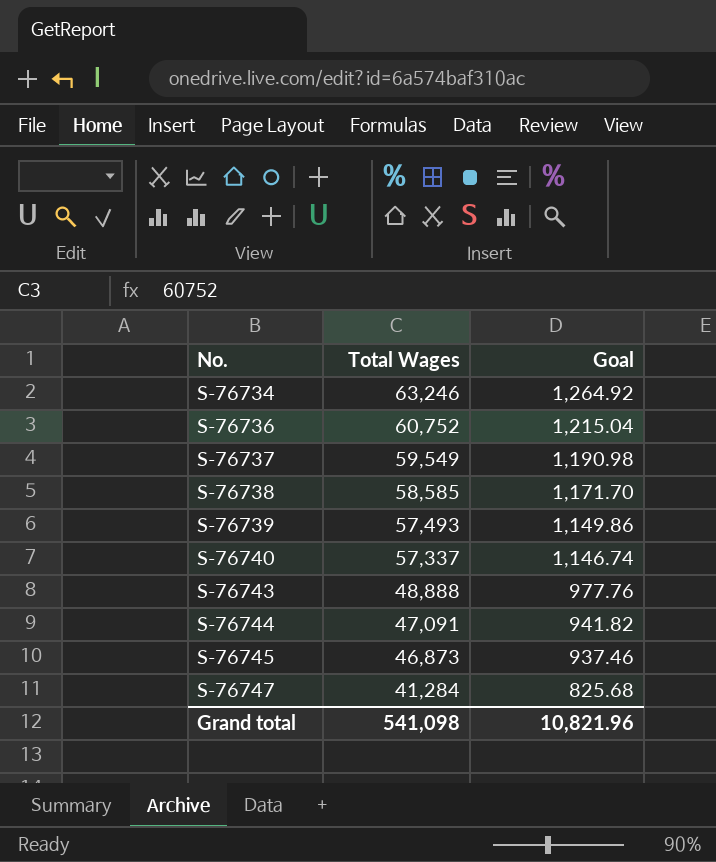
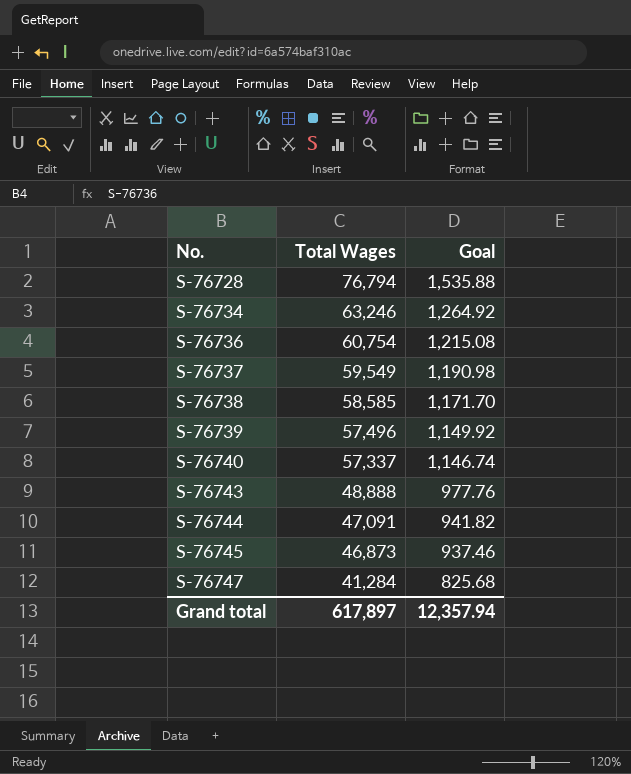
row S-76728: none -> 76,794 | 1,535.88
S-76736 | Total Wages: 60,752 -> 60,754
S-76736 | Goal: 1,215.04 -> 1,215.08
S-76739 | Total Wages: 57,493 -> 57,496
S-76739 | Goal: 1,149.86 -> 1,149.92
Grand total | Total Wages: 541,098 -> 617,897
Grand total | Goal: 10,821.96 -> 12,357.94

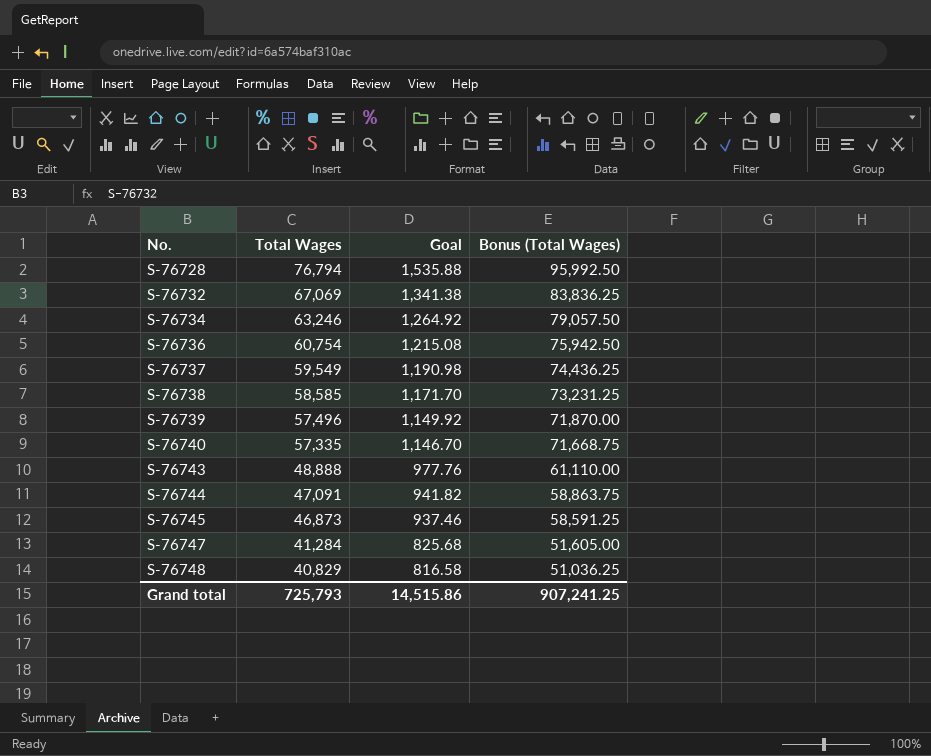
column Bonus (Total Wages) | formula: none -> [Total Wages] * 1.25
row S-76732: none -> 67,069 | 1,341.38 | 83,836.25
S-76740 | Total Wages: 57,337 -> 57,335
S-76740 | Goal: 1,146.74 -> 1,146.70
row S-76748: none -> 40,829 | 816.58 | 51,036.25
Grand total | Total Wages: 617,897 -> 725,793
Grand total | Goal: 12,357.94 -> 14,515.86

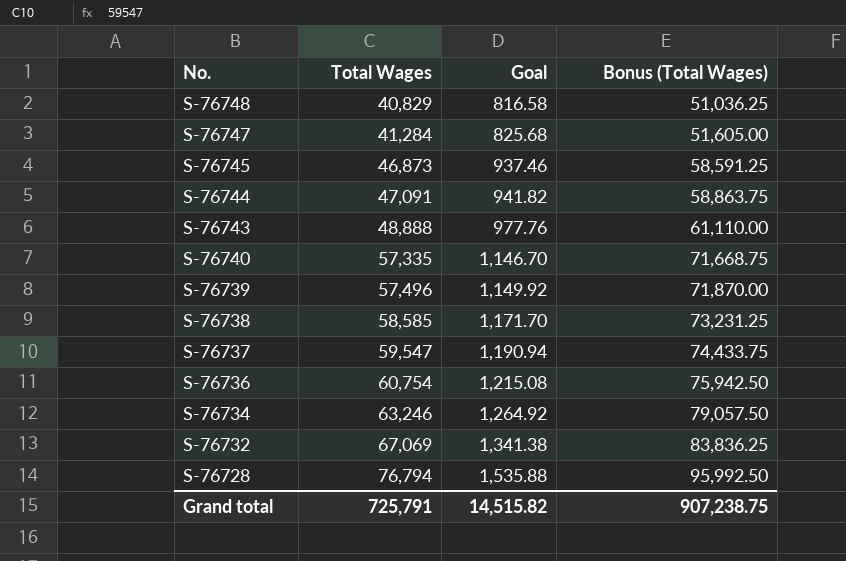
row order: No. ascending -> No. descending
S-76737 | Total Wages: 59,549 -> 59,547
S-76737 | Goal: 1,190.98 -> 1,190.94
S-76737 | Bonus (Total Wages): 74,436.25 -> 74,433.75
Grand total | Total Wages: 725,793 -> 725,791
Grand total | Goal: 14,515.86 -> 14,515.82
Grand total | Bonus (Total Wages): 907,241.25 -> 907,238.75

